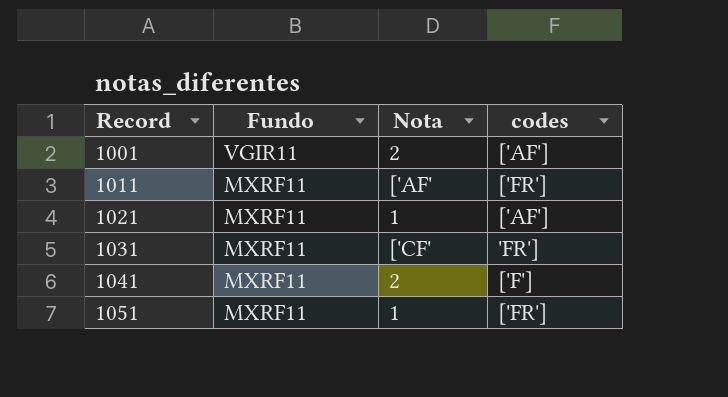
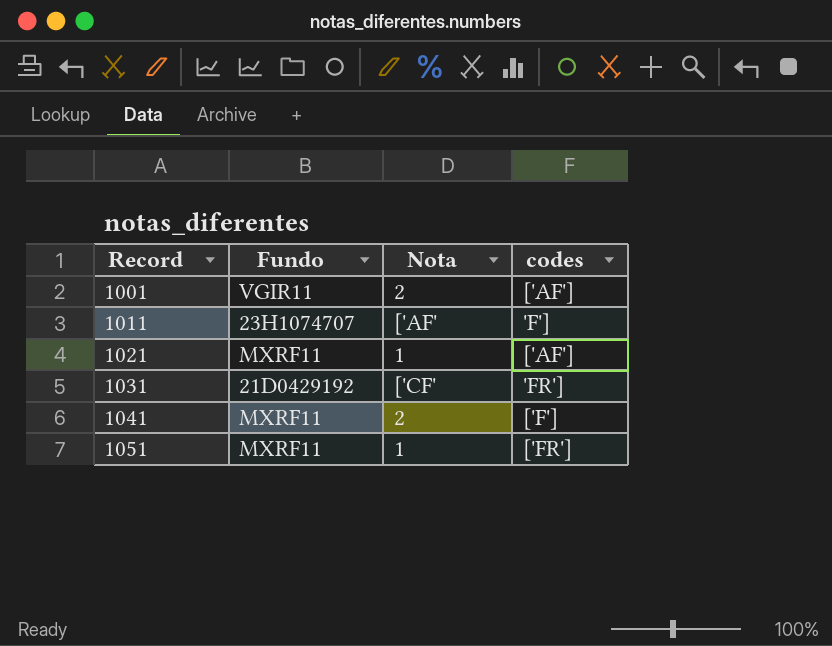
1011 | Fundo: MXRF11 -> 23H1074707
1011 | codes: ['FR'] -> 'F']
1031 | Fundo: MXRF11 -> 21D0429192

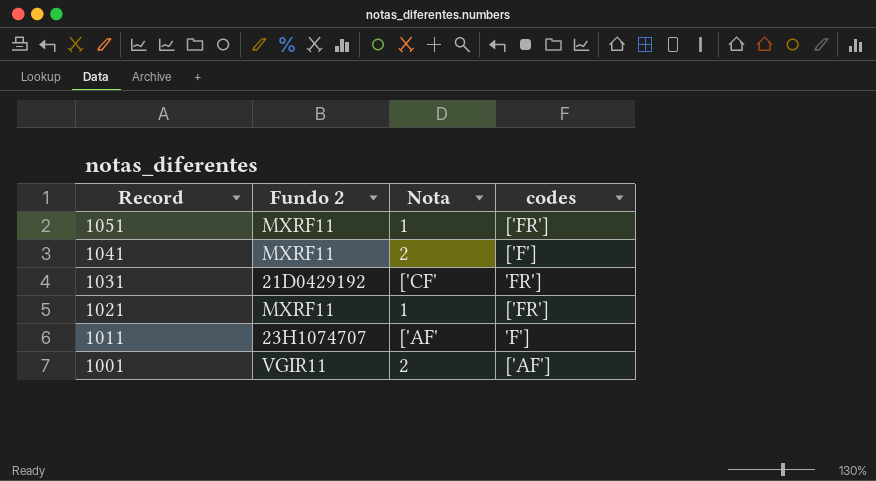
row order: Record ascending -> Record descending
column name: Fundo -> Fundo 2
1021 | codes: ['AF'] -> ['FR']

